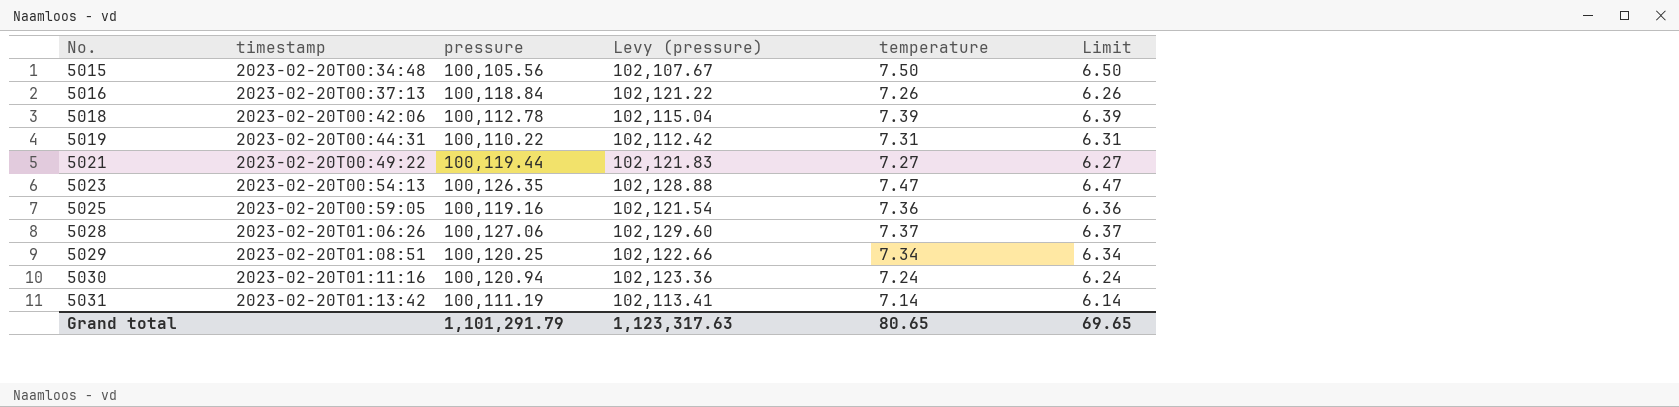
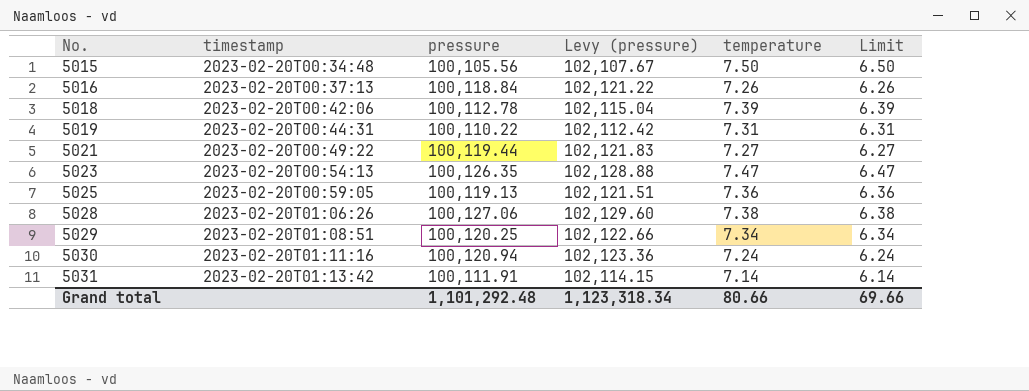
5025 | pressure: 100,119.16 -> 100,119.13
5025 | Levy (pressure): 102,121.54 -> 102,121.51
5028 | temperature: 7.37 -> 7.38
5028 | Limit: 6.37 -> 6.38
5031 | pressure: 100,111.19 -> 100,111.91
5031 | Levy (pressure): 102,113.41 -> 102,114.15
Grand total | pressure: 1,101,291.79 -> 1,101,292.48
Grand total | Levy (pressure): 1,123,317.63 -> 1,123,318.34
Grand total | temperature: 80.65 -> 80.66
Grand total | Limit: 69.65 -> 69.66

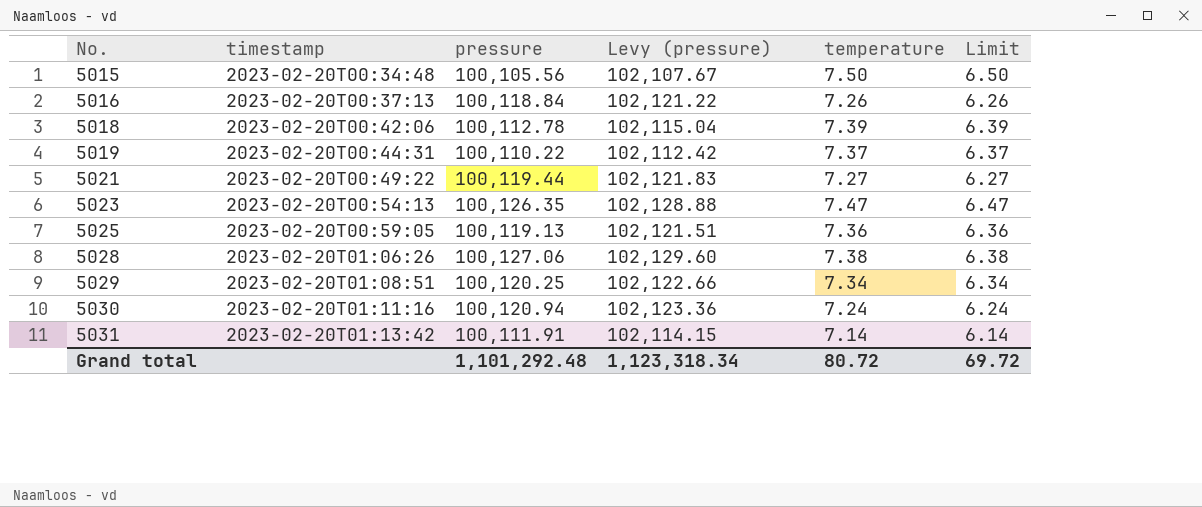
5019 | temperature: 7.31 -> 7.37
5019 | Limit: 6.31 -> 6.37
Grand total | temperature: 80.66 -> 80.72
Grand total | Limit: 69.66 -> 69.72

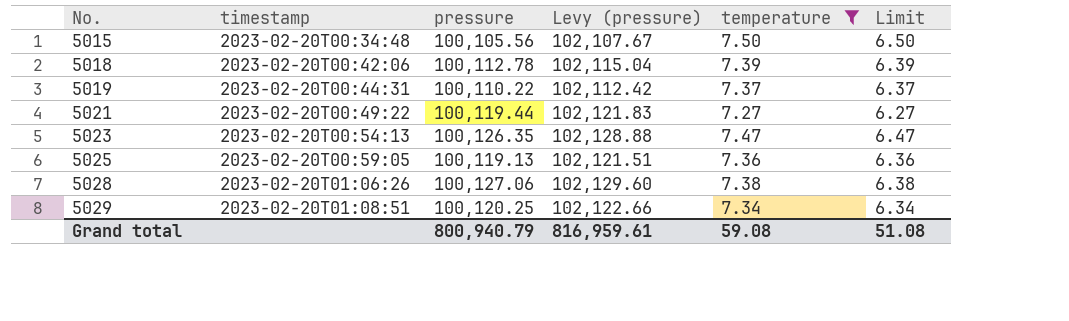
filter: none -> temperature >= 7.27
Grand total | pressure: 1,101,292.48 -> 800,940.79
Grand total | Levy (pressure): 1,123,318.34 -> 816,959.61
Grand total | temperature: 80.72 -> 59.08
Grand total | Limit: 69.72 -> 51.08

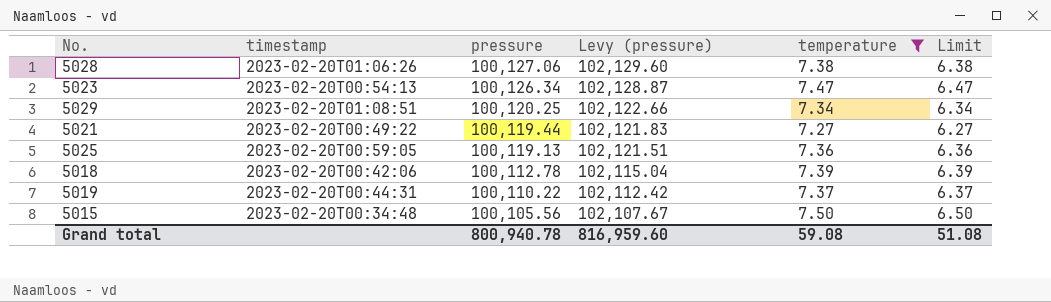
row order: No. ascending -> pressure descending
5023 | pressure: 100,126.35 -> 100,126.34
5023 | Levy (pressure): 102,128.88 -> 102,128.87
Grand total | pressure: 800,940.79 -> 800,940.78
Grand total | Levy (pressure): 816,959.61 -> 816,959.60

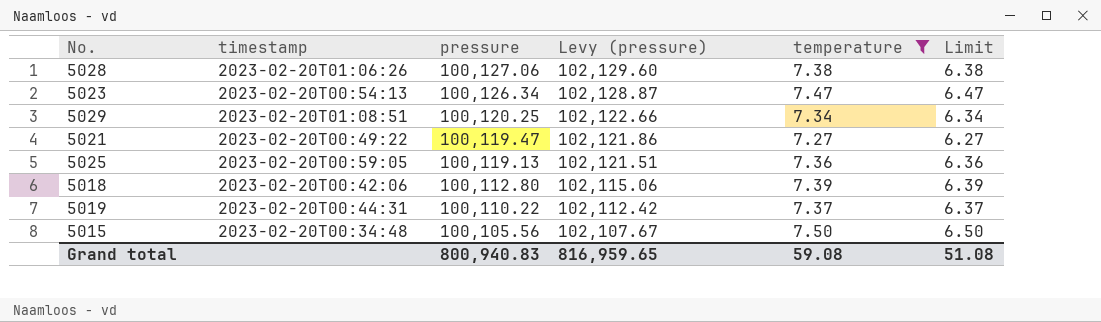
5021 | pressure: 100,119.44 -> 100,119.47
5021 | Levy (pressure): 102,121.83 -> 102,121.86
5018 | pressure: 100,112.78 -> 100,112.80
5018 | Levy (pressure): 102,115.04 -> 102,115.06
Grand total | pressure: 800,940.78 -> 800,940.83
Grand total | Levy (pressure): 816,959.60 -> 816,959.65

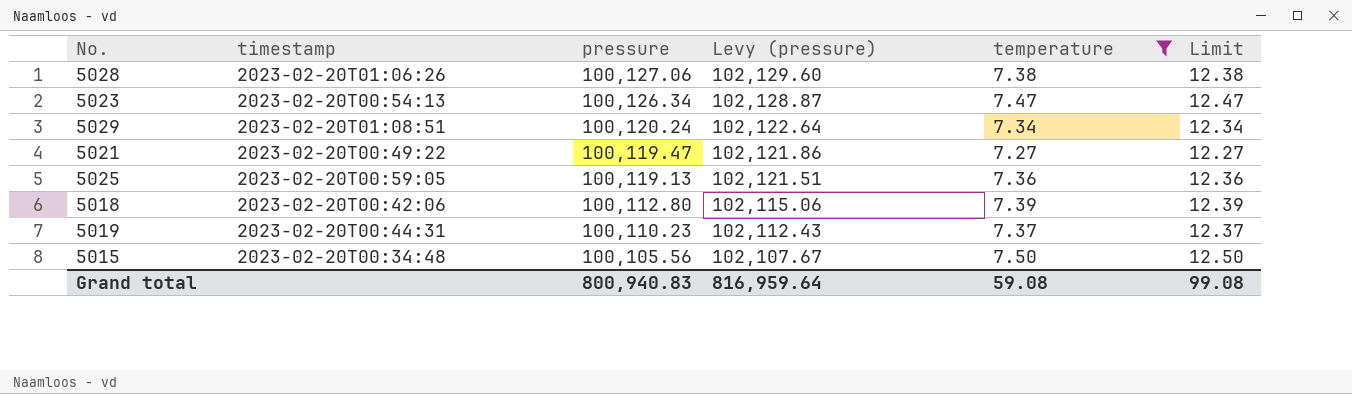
column Limit | formula: [temperature] - 1 -> [temperature] + 5
5029 | pressure: 100,120.25 -> 100,120.24
5029 | Levy (pressure): 102,122.66 -> 102,122.64
5019 | pressure: 100,110.22 -> 100,110.23
5019 | Levy (pressure): 102,112.42 -> 102,112.43
Grand total | Levy (pressure): 816,959.65 -> 816,959.64
Grand total | Limit: 51.08 -> 99.08

